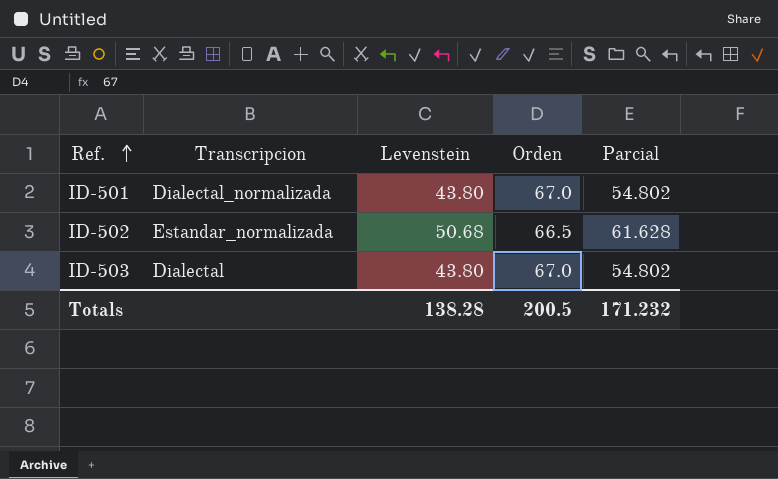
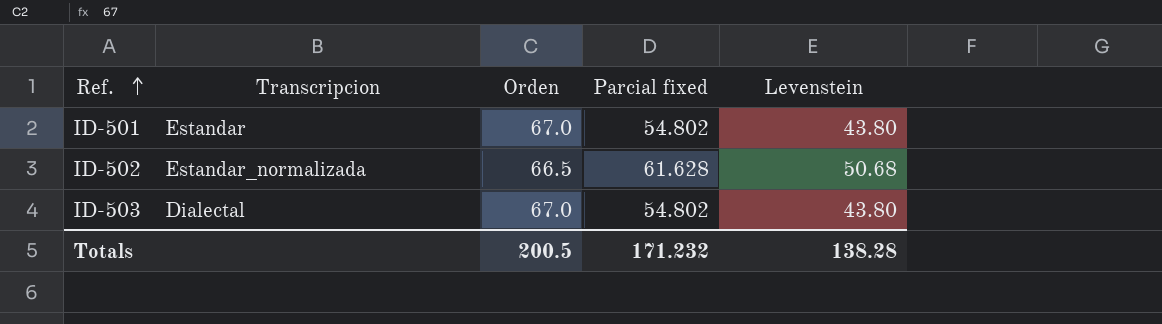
column name: Parcial -> Parcial fixed
column Levenstein | position: 3 -> 5
ID-501 | Transcripcion: Dialectal_normalizada -> Estandar

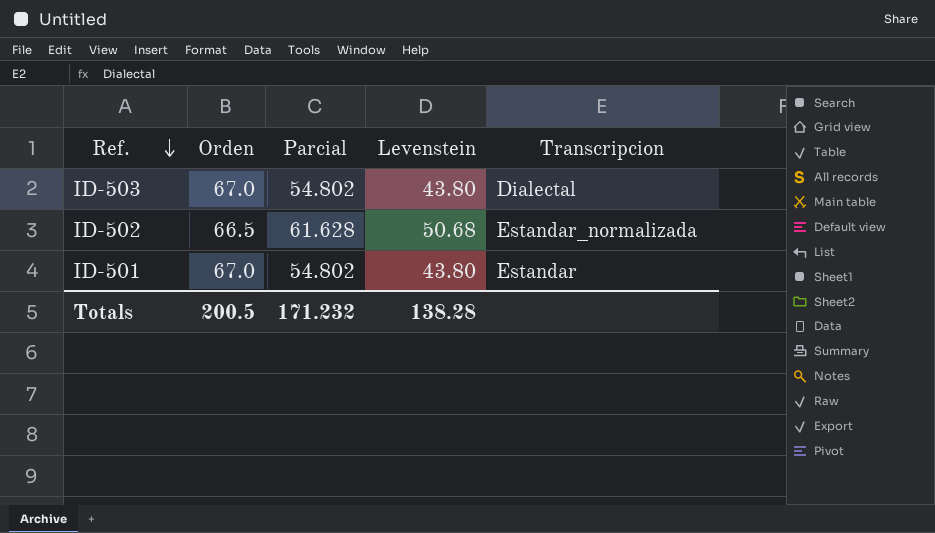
row order: Ref. ascending -> Ref. descending
column name: Parcial fixed -> Parcial
column Transcripcion | position: 2 -> 5

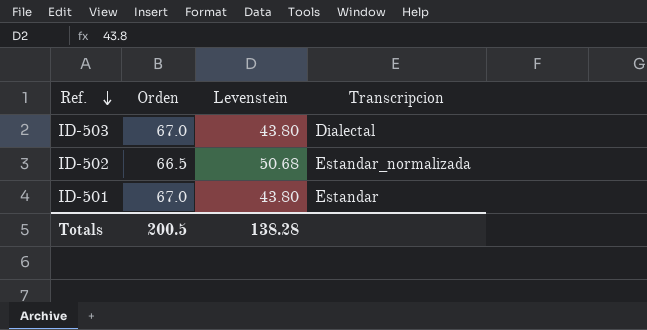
column Parcial | position: 3 -> none

